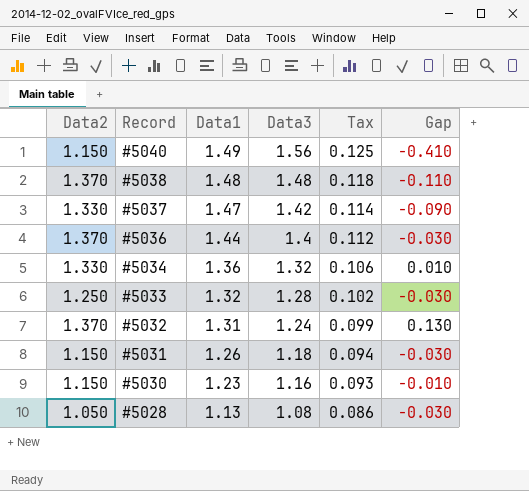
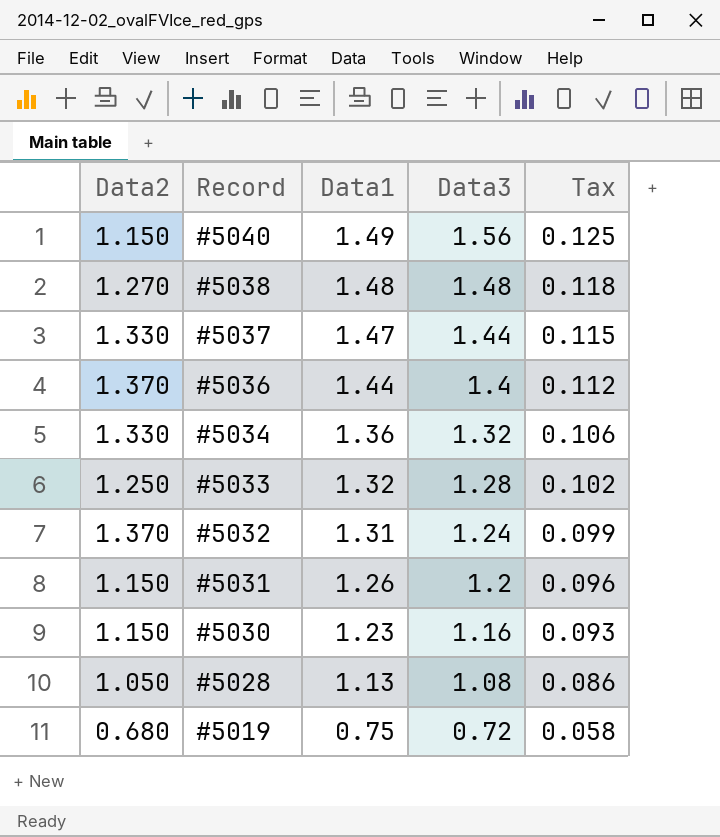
column Gap | formula: [Data2] - [Data3] -> none
#5038 | Data2: 1.370 -> 1.270
#5037 | Data3: 1.42 -> 1.44
#5037 | Tax: 0.114 -> 0.115
#5031 | Data3: 1.18 -> 1.2
#5031 | Tax: 0.094 -> 0.096
row #5019: none -> 0.680 | 0.75 | 0.72 | 0.058

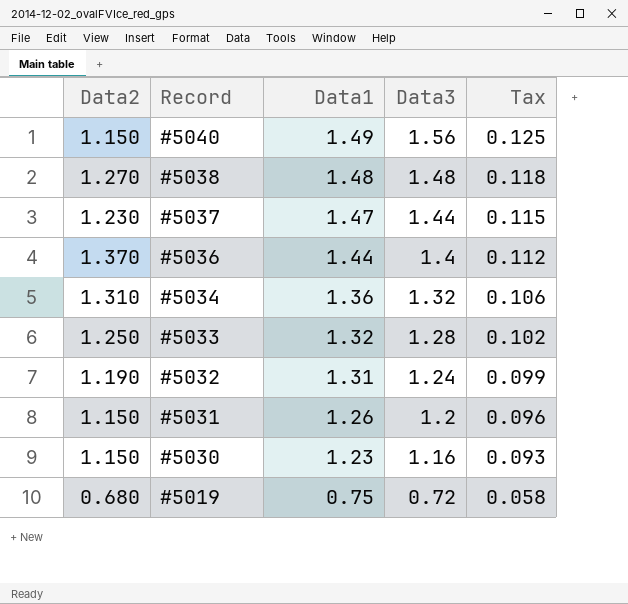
row #5028: 1.050 | 1.13 | 1.08 | 0.086 -> none
#5037 | Data2: 1.330 -> 1.230
#5034 | Data2: 1.330 -> 1.310
#5032 | Data2: 1.370 -> 1.190

